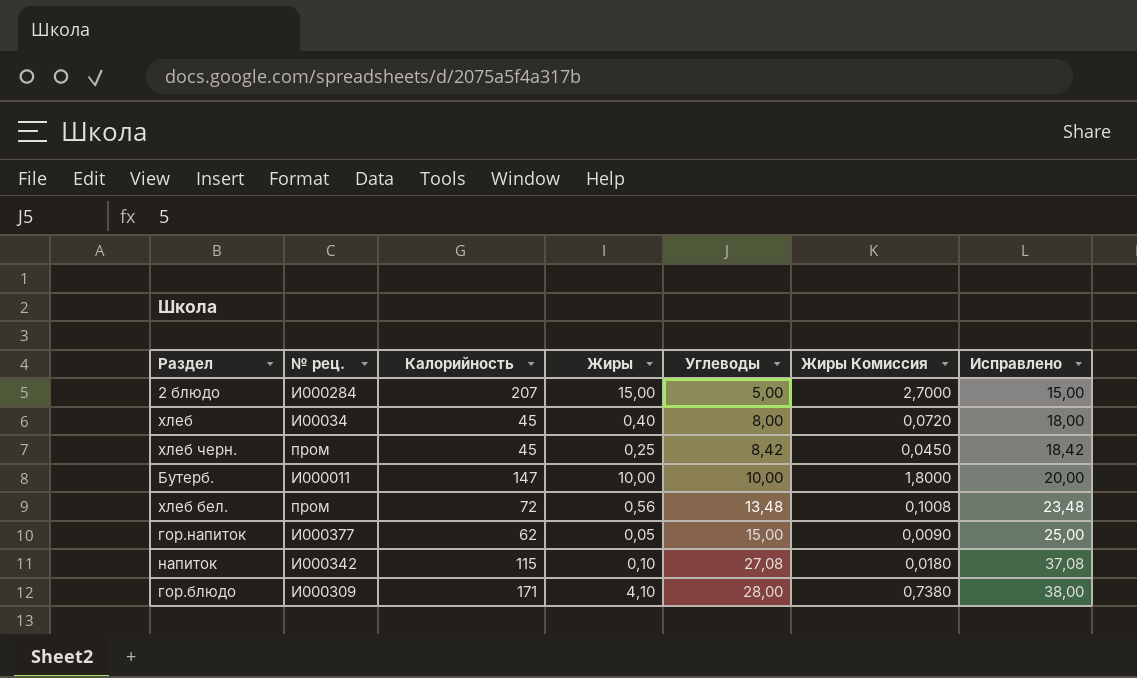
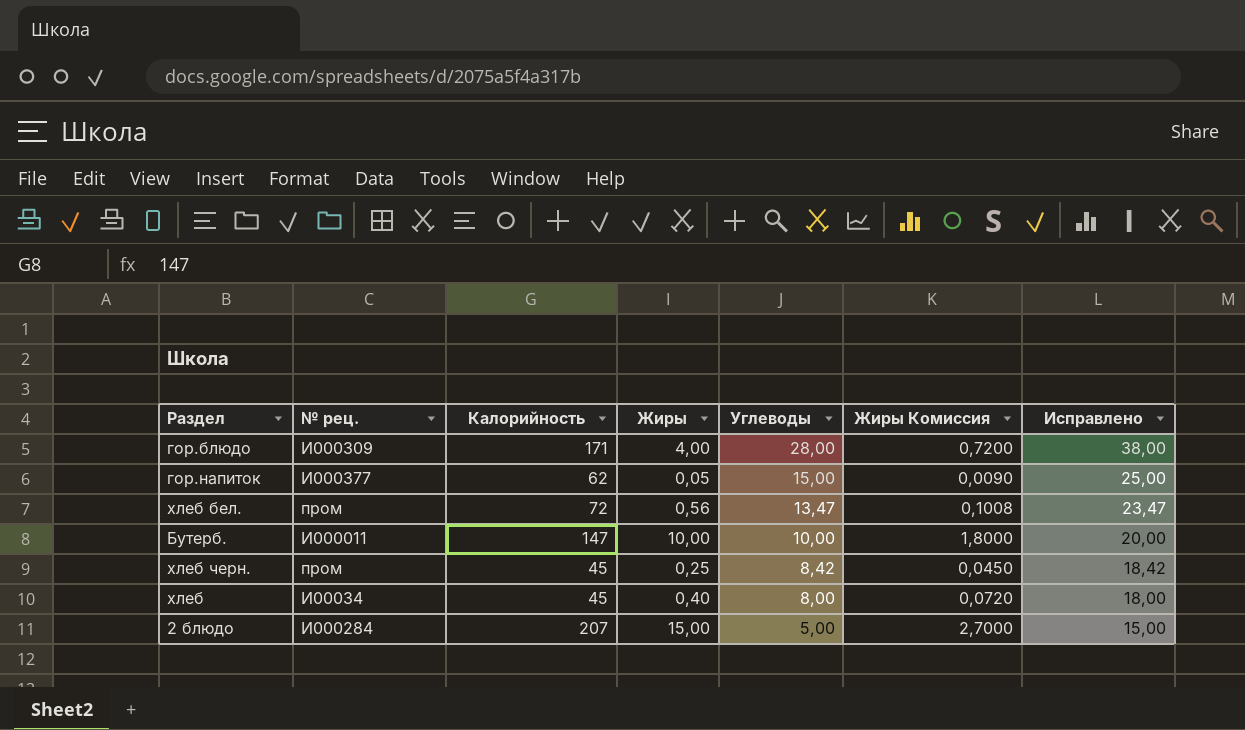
row order: Углеводы ascending -> Углеводы descending
row напиток: И000342 | 115 | 0,10 | 27,08 | 0,0180 | 37,08 -> none
гор.блюдо | Жиры: 4,10 -> 4,00
гор.блюдо | Жиры Комиссия: 0,7380 -> 0,7200
хлеб бел. | Углеводы: 13,48 -> 13,47
хлеб бел. | Исправлено: 23,48 -> 23,47

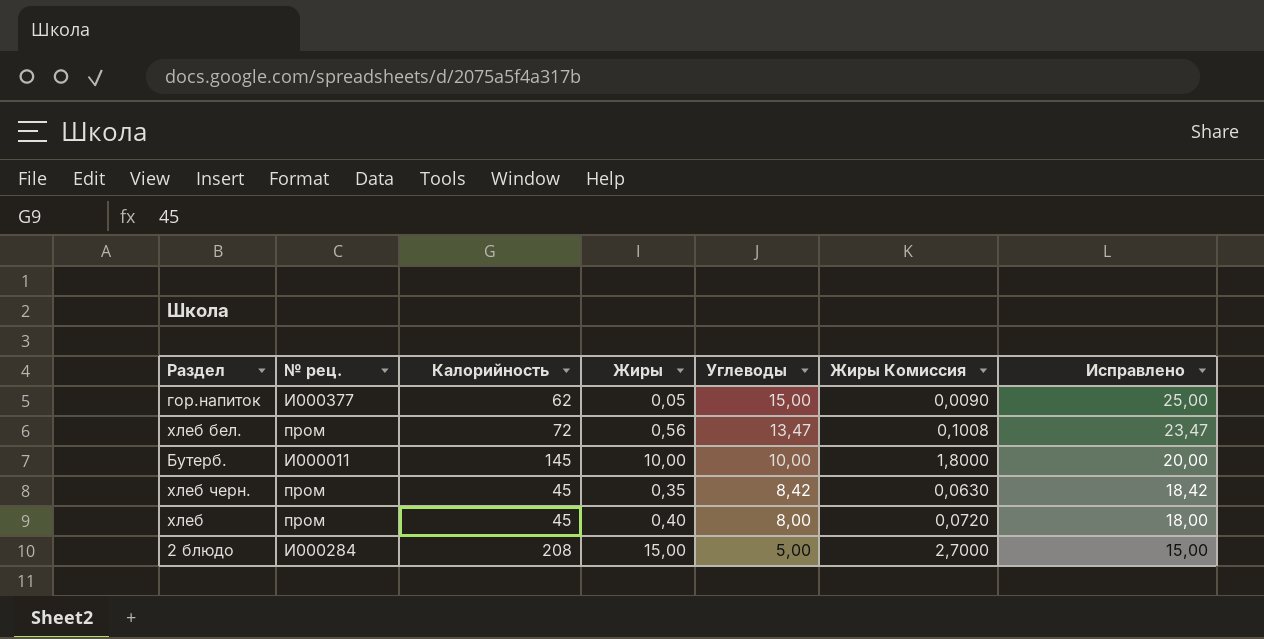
row гор.блюдо: И000309 | 171 | 4,00 | 28,00 | 0,7200 | 38,00 -> none
Бутерб. | Калорийность: 147 -> 145
хлеб черн. | Жиры: 0,25 -> 0,35
хлеб черн. | Жиры Комиссия: 0,0450 -> 0,0630
хлеб | № рец.: И00034 -> пром
2 блюдо | Калорийность: 207 -> 208

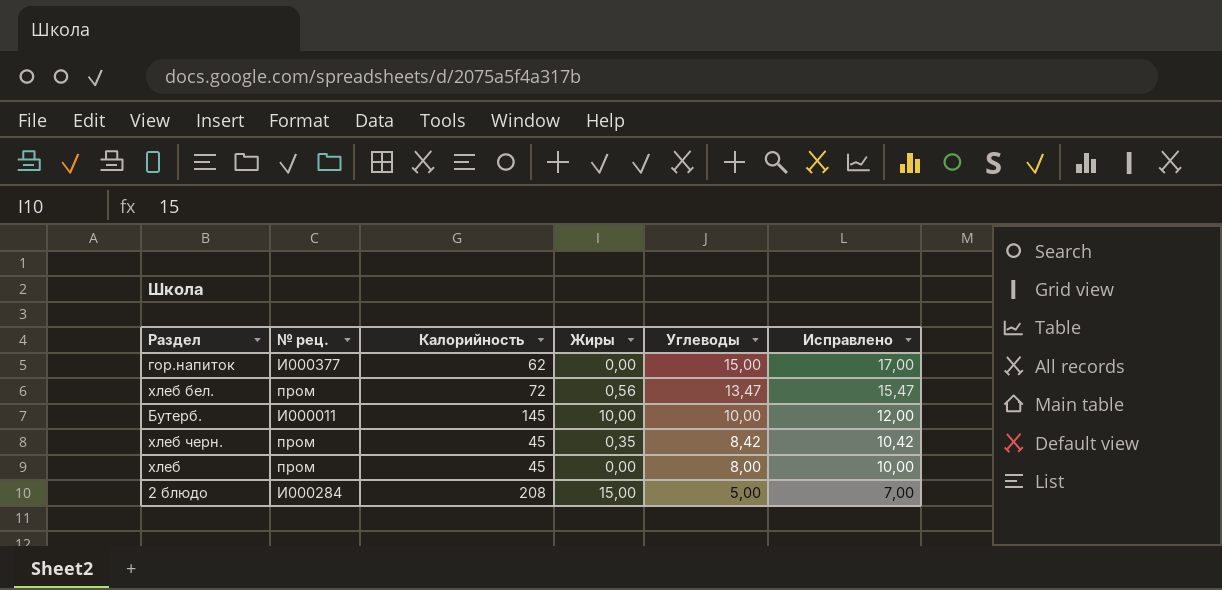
column Жиры Комиссия | formula: [Жиры] * 0,18 -> none
column Исправлено | formula: [Углеводы] + 10 -> [Углеводы] + 2
гор.напиток | Жиры: 0,05 -> 0,00
хлеб | Жиры: 0,40 -> 0,00

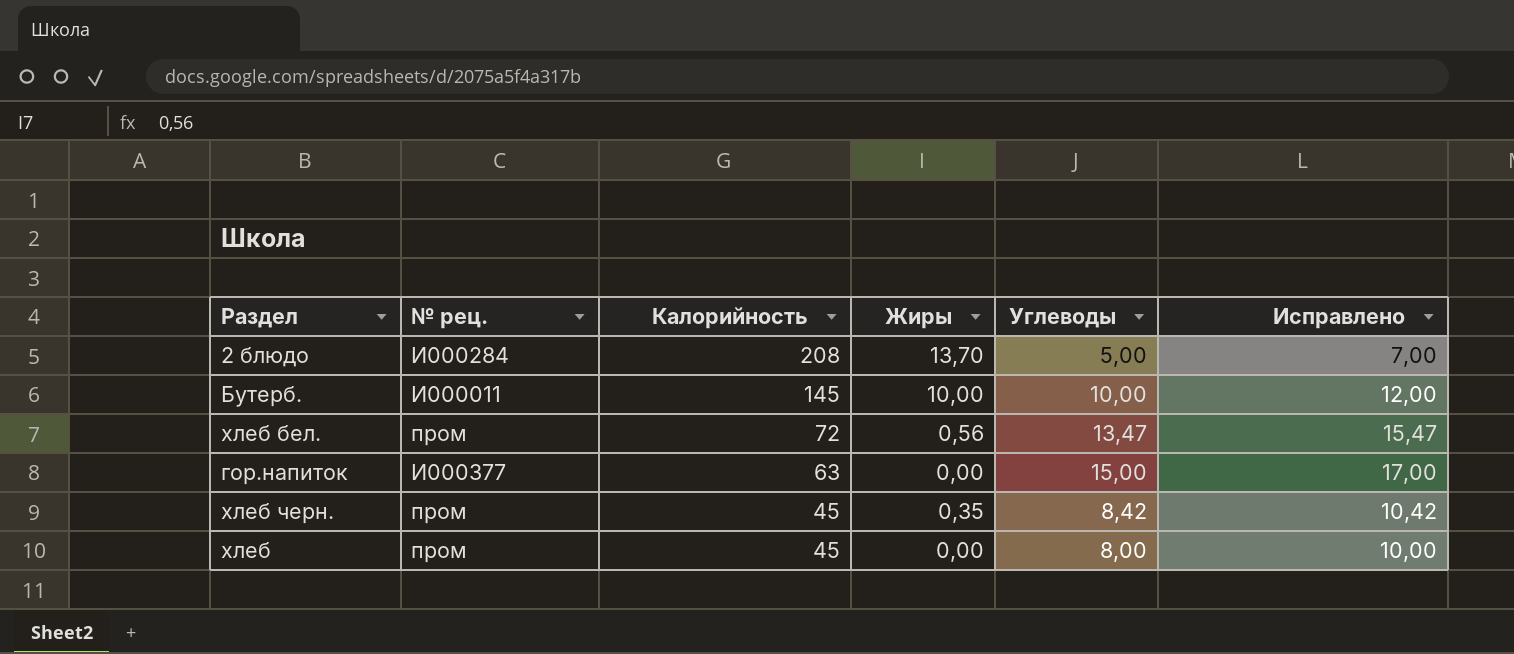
row order: Углеводы descending -> Калорийность descending
2 блюдо | Жиры: 15,00 -> 13,70
гор.напиток | Калорийность: 62 -> 63

